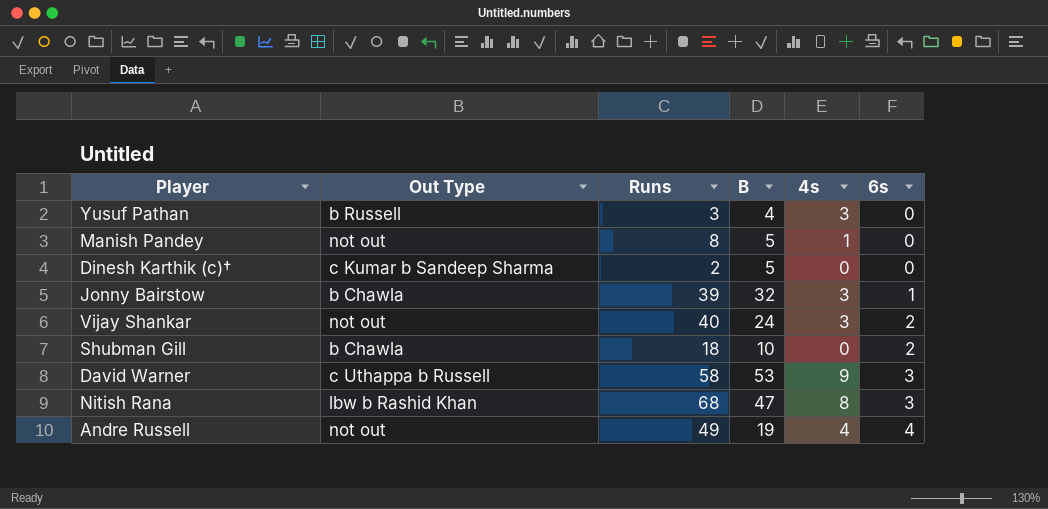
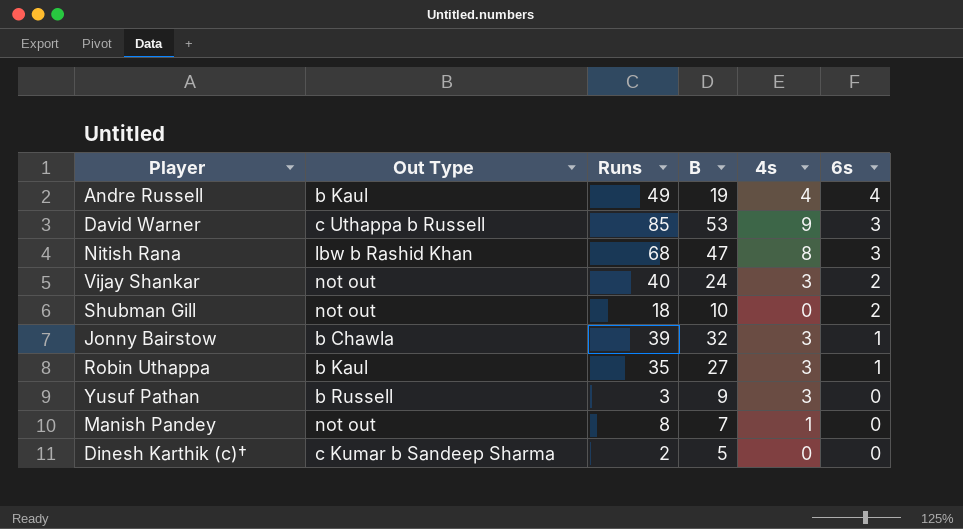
row order: 6s ascending -> 6s descending
Andre Russell | Out Type: not out -> b Kaul
David Warner | Runs: 58 -> 85
Shubman Gill | Out Type: b Chawla -> not out
row Robin Uthappa: none -> b Kaul | 35 | 27 | 3 | 1
Yusuf Pathan | B: 4 -> 9
Manish Pandey | B: 5 -> 7

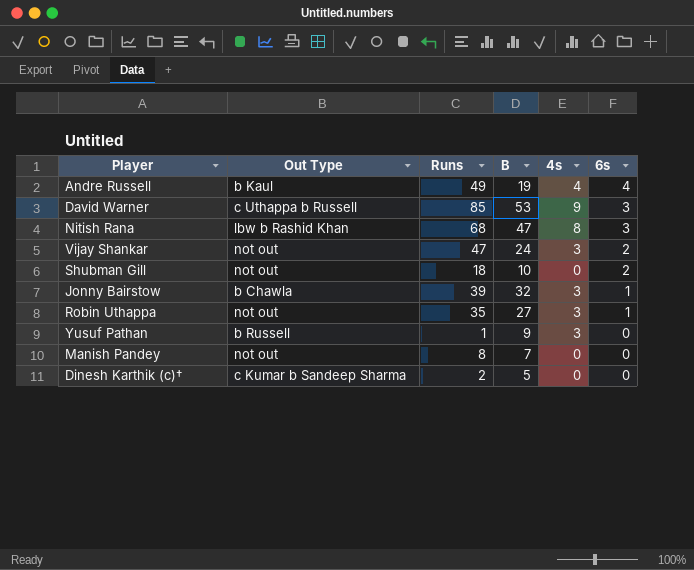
Vijay Shankar | Runs: 40 -> 47
Robin Uthappa | Out Type: b Kaul -> not out
Yusuf Pathan | Runs: 3 -> 1
Manish Pandey | 4s: 1 -> 0

